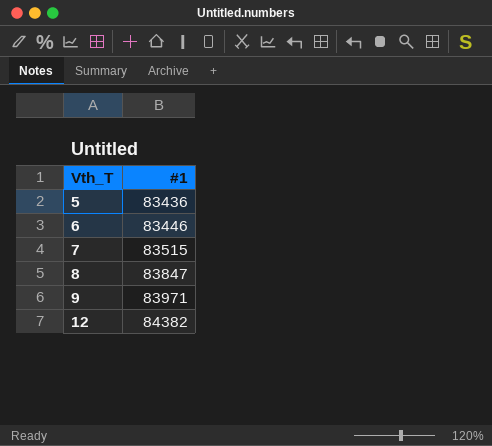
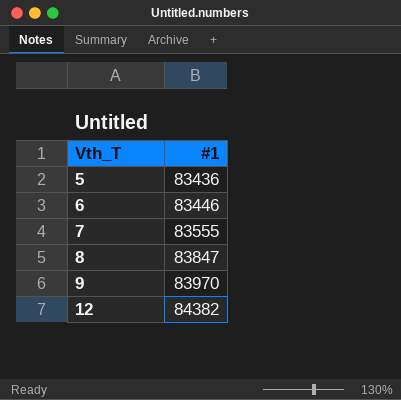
7 | #1: 83515 -> 83555
9 | #1: 83971 -> 83970

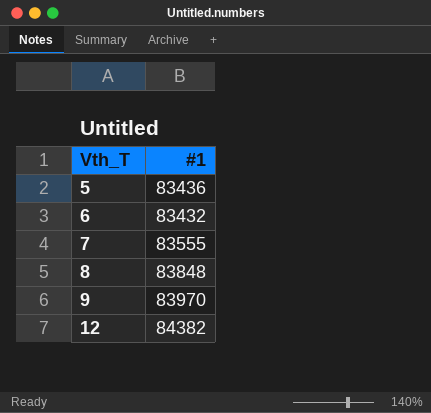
6 | #1: 83446 -> 83432
8 | #1: 83847 -> 83848

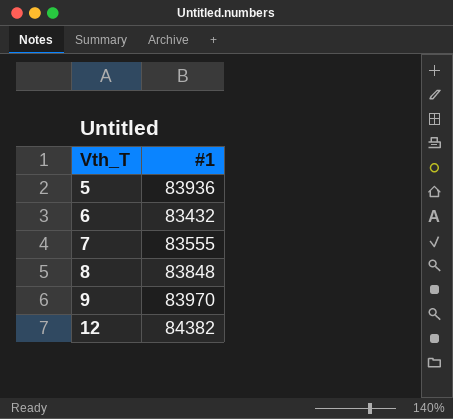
5 | #1: 83436 -> 83936

